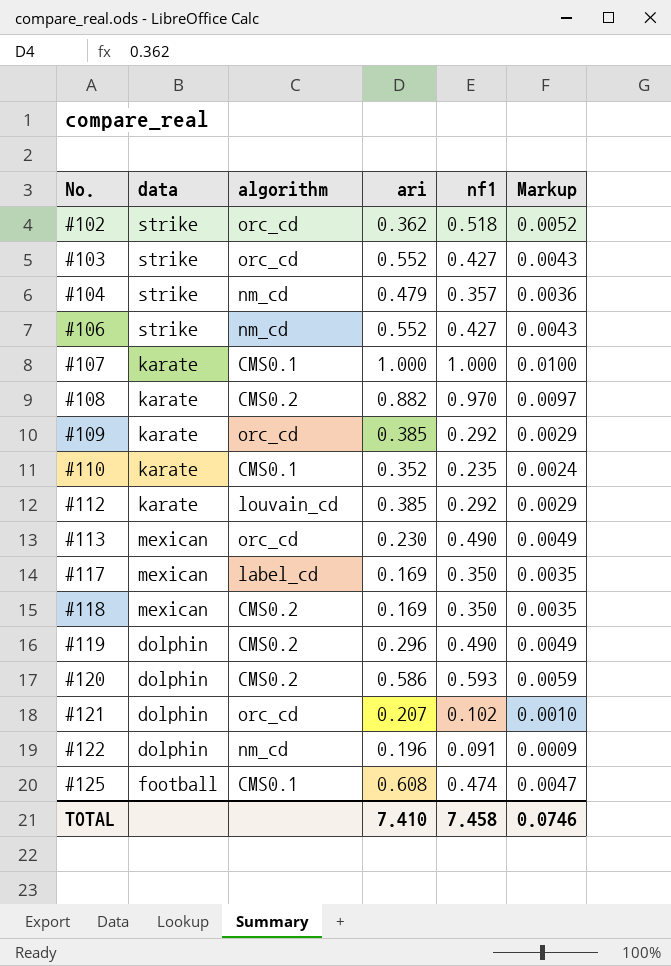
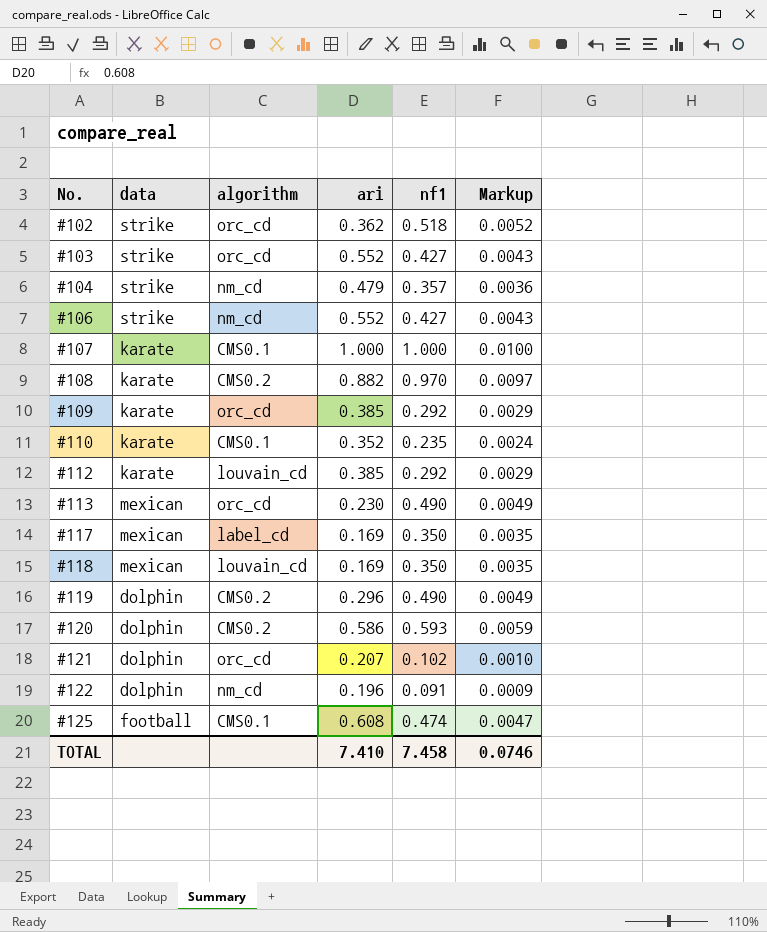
#118 | algorithm: CMS0.2 -> louvain_cd

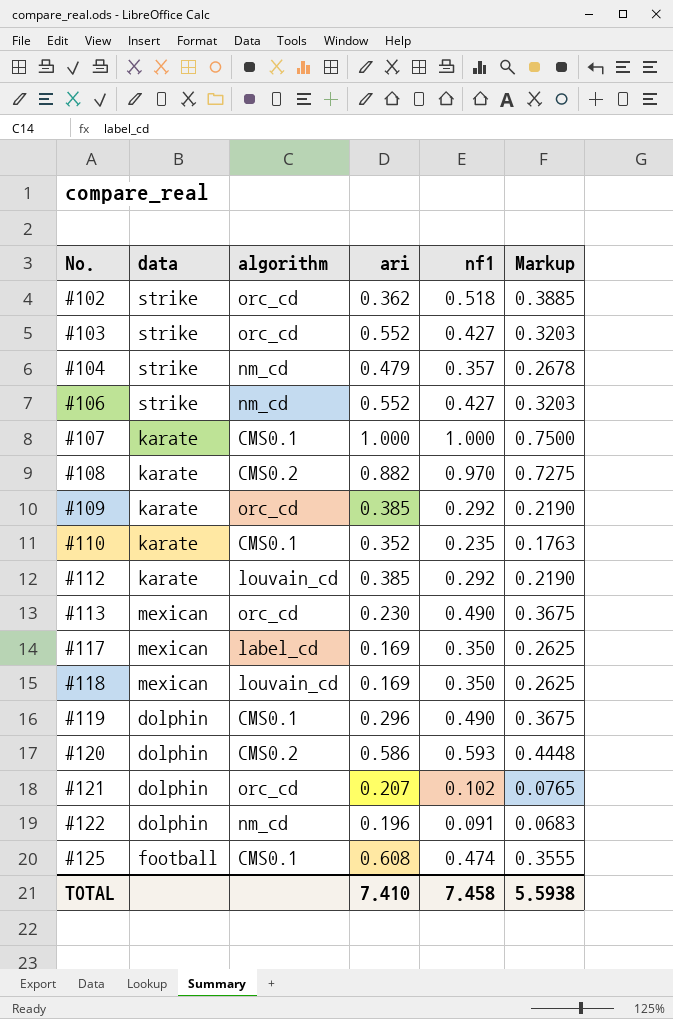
column Markup | formula: [nf1] * 0.01 -> [nf1] * 0.75
#119 | algorithm: CMS0.2 -> CMS0.1
TOTAL | Markup: 0.0746 -> 5.5938

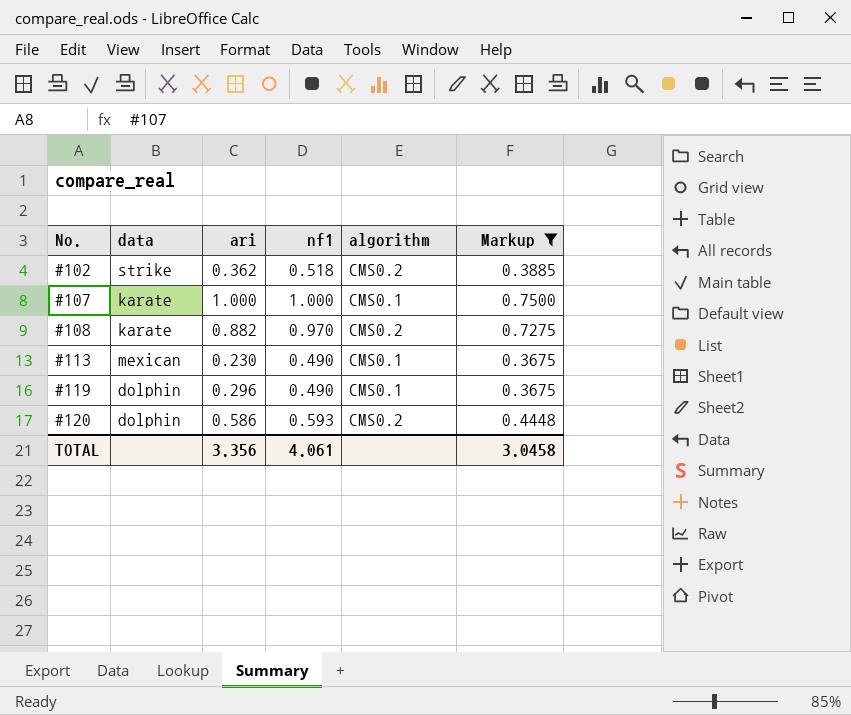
filter: none -> Markup >= 0.3675
column algorithm | position: 3 -> 5
#102 | algorithm: orc_cd -> CMS0.2
#113 | algorithm: orc_cd -> CMS0.1
TOTAL | ari: 7.410 -> 3.356
TOTAL | nf1: 7.458 -> 4.061
TOTAL | Markup: 5.5938 -> 3.0458

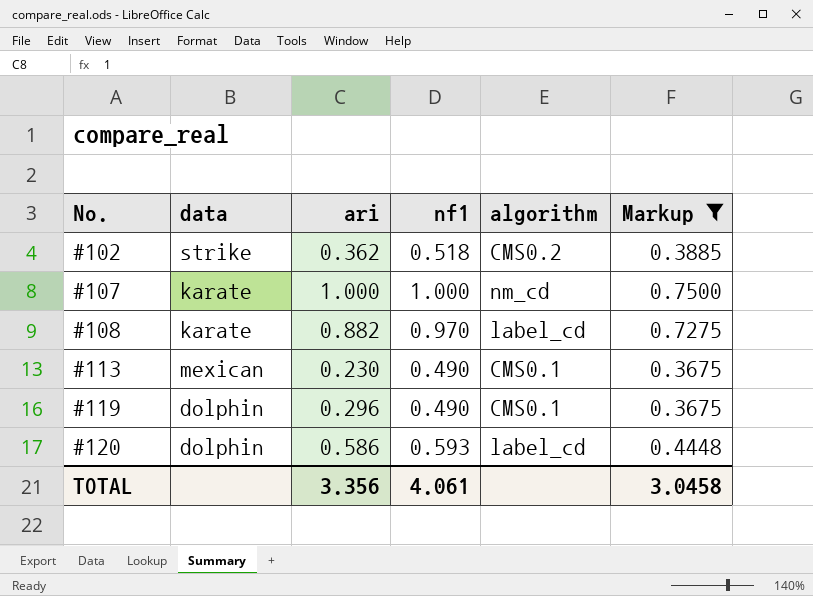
#107 | algorithm: CMS0.1 -> nm_cd
#108 | algorithm: CMS0.2 -> label_cd
#120 | algorithm: CMS0.2 -> label_cd

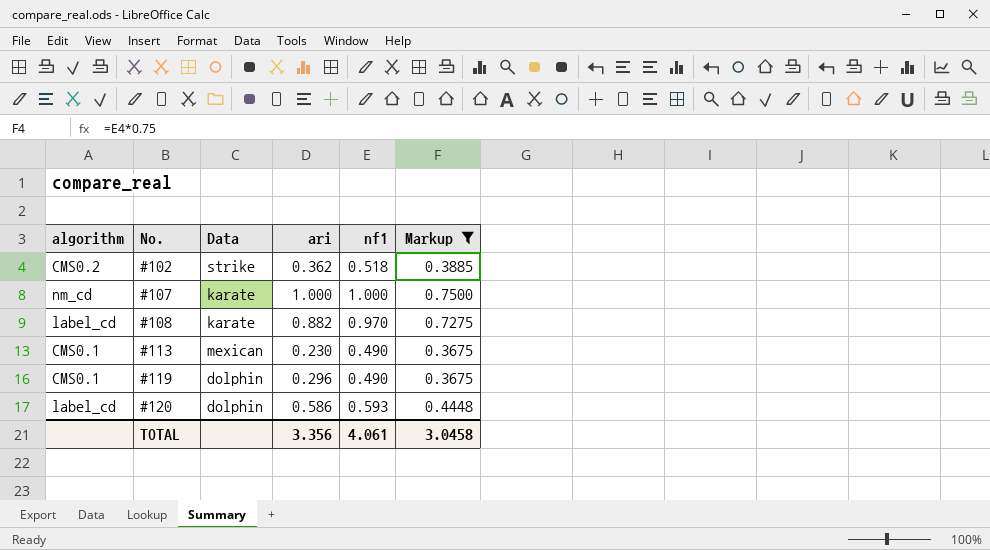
column algorithm | position: 5 -> 1
column name: data -> Data

